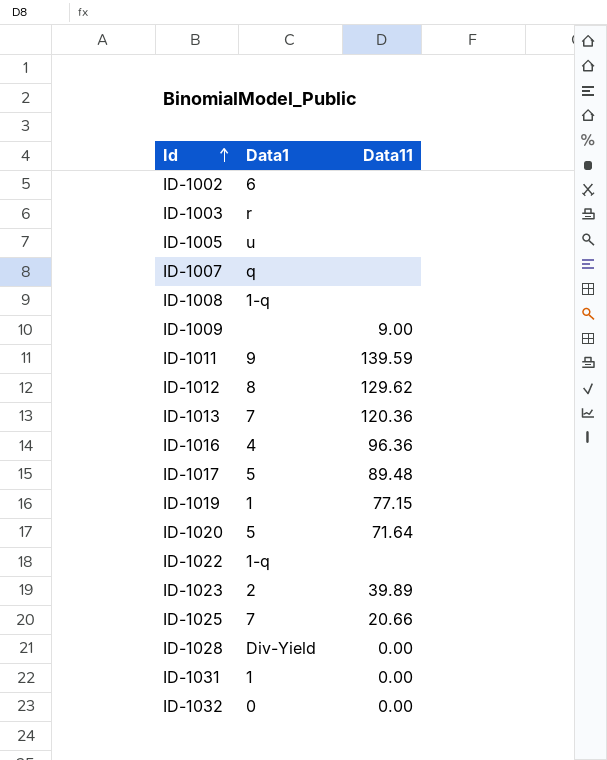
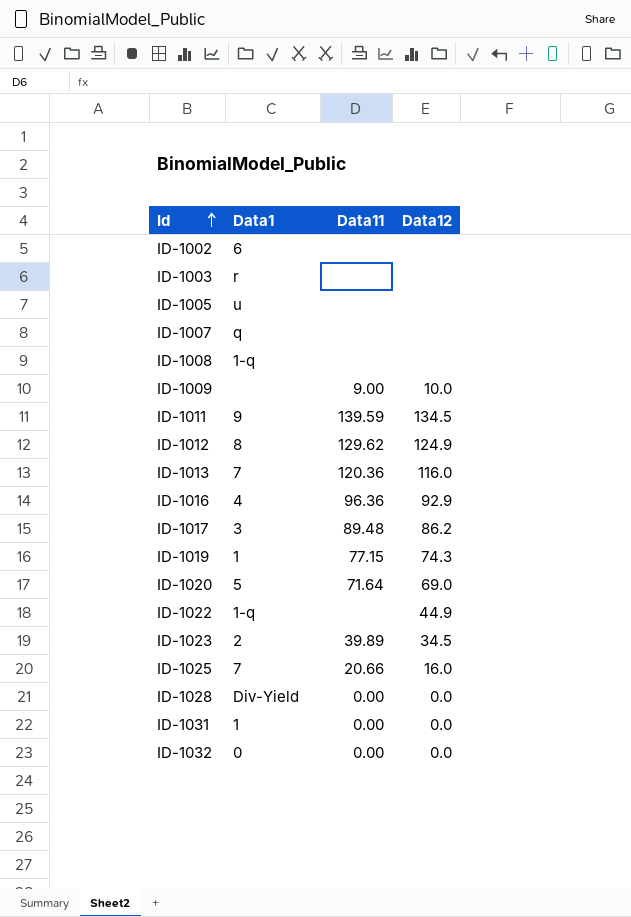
column Data12 | position: none -> 4
ID-1017 | Data1: 5 -> 3

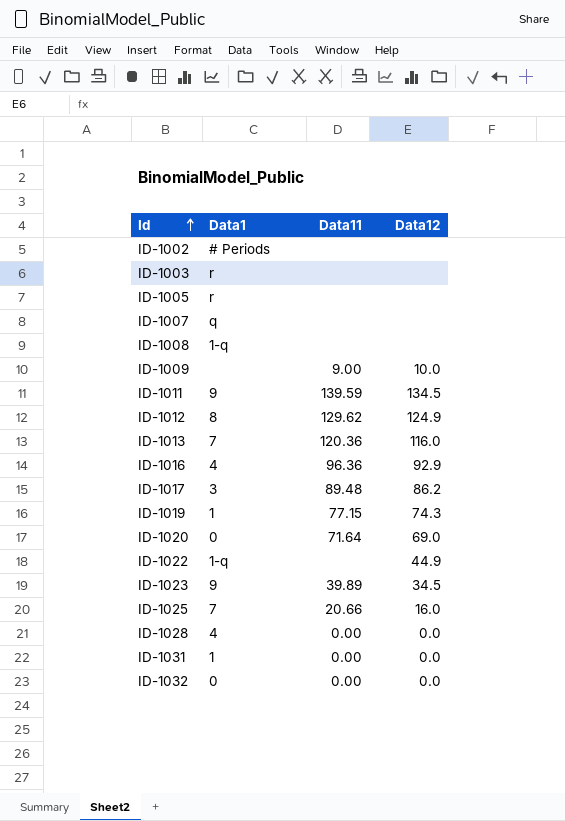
ID-1002 | Data1: 6 -> # Periods
ID-1005 | Data1: u -> r
ID-1020 | Data1: 5 -> 0
ID-1023 | Data1: 2 -> 9
ID-1028 | Data1: Div-Yield -> 4

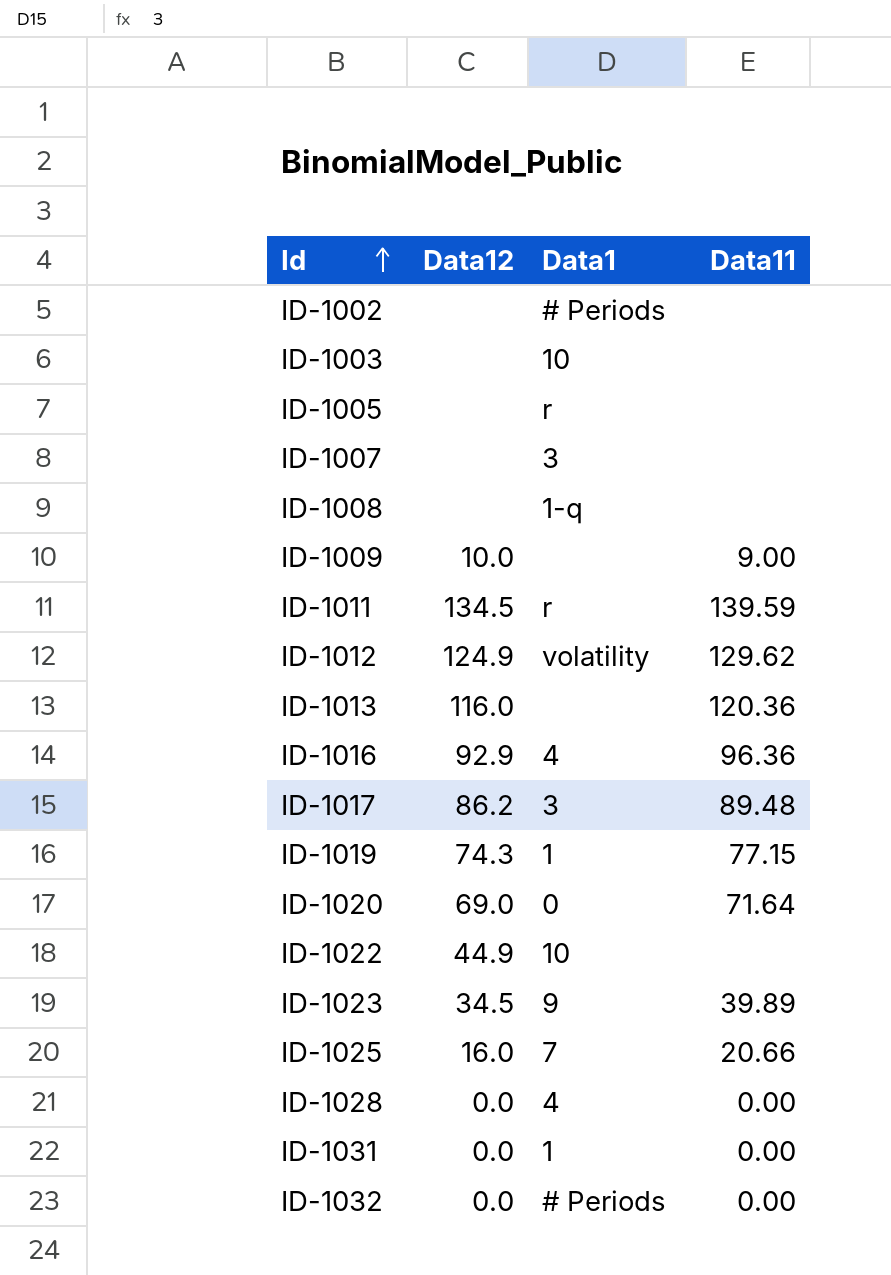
column Data12 | position: 4 -> 2
ID-1003 | Data1: r -> 10
ID-1007 | Data1: q -> 3
ID-1011 | Data1: 9 -> r
ID-1012 | Data1: 8 -> volatility
ID-1013 | Data1: 7 -> none
ID-1022 | Data1: 1-q -> 10
ID-1032 | Data1: 0 -> # Periods

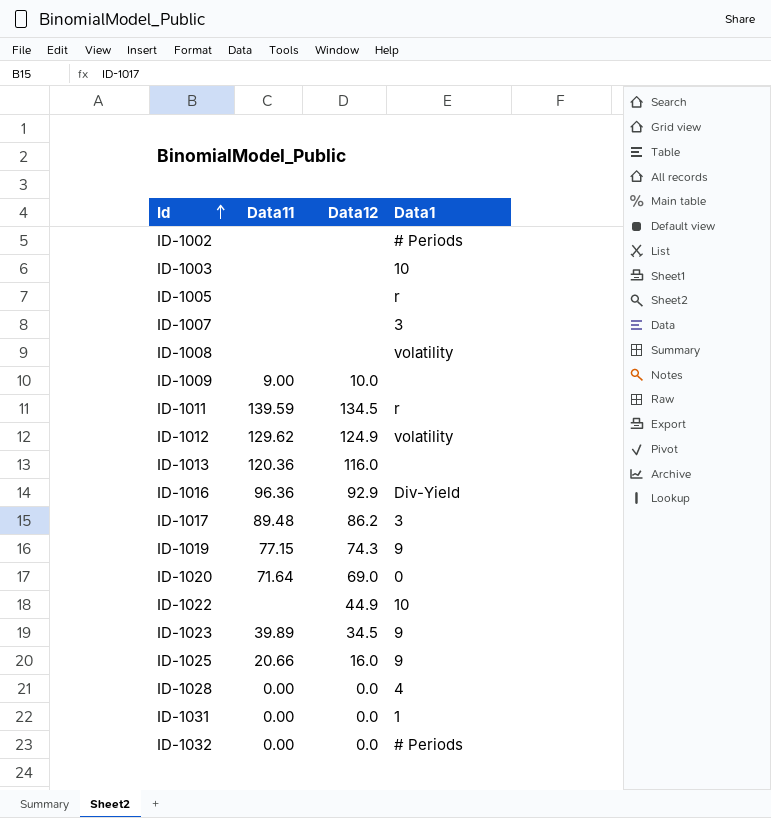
column Data11 | position: 4 -> 2
ID-1008 | Data1: 1-q -> volatility
ID-1016 | Data1: 4 -> Div-Yield
ID-1019 | Data1: 1 -> 9
ID-1025 | Data1: 7 -> 9

